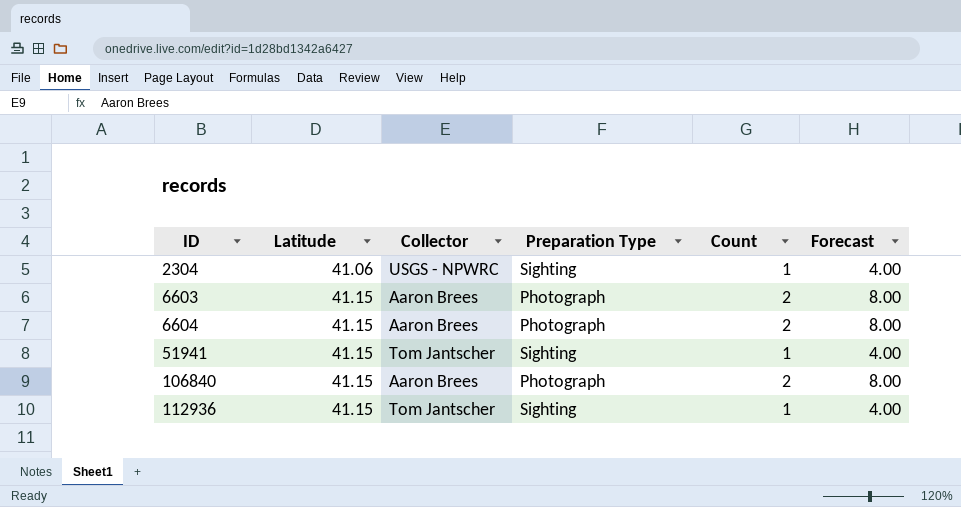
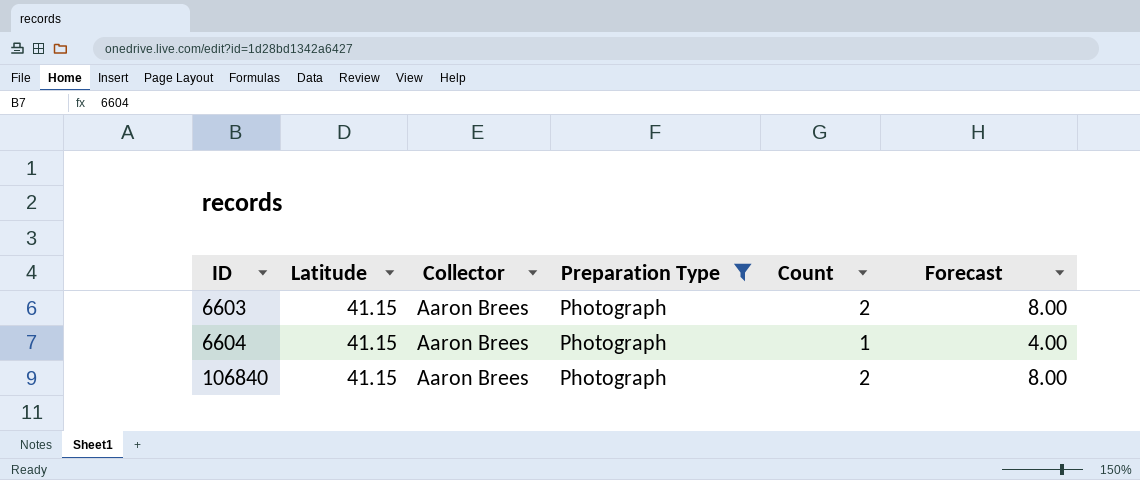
filter: none -> Preparation Type = Photograph
6604 | Count: 2 -> 1
6604 | Forecast: 8.00 -> 4.00

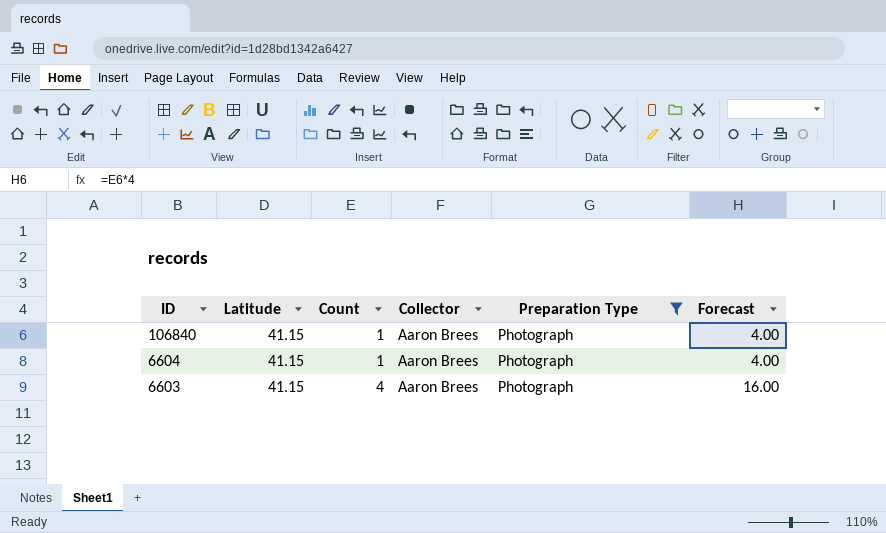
row order: ID ascending -> ID descending
column Count | position: 5 -> 3
106840 | Count: 2 -> 1
106840 | Forecast: 8.00 -> 4.00
6603 | Count: 2 -> 4
6603 | Forecast: 8.00 -> 16.00

